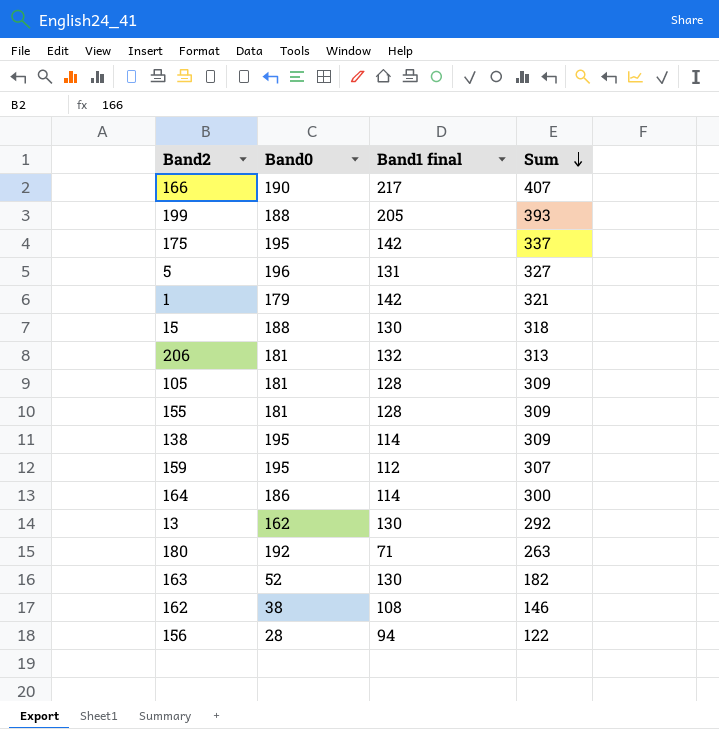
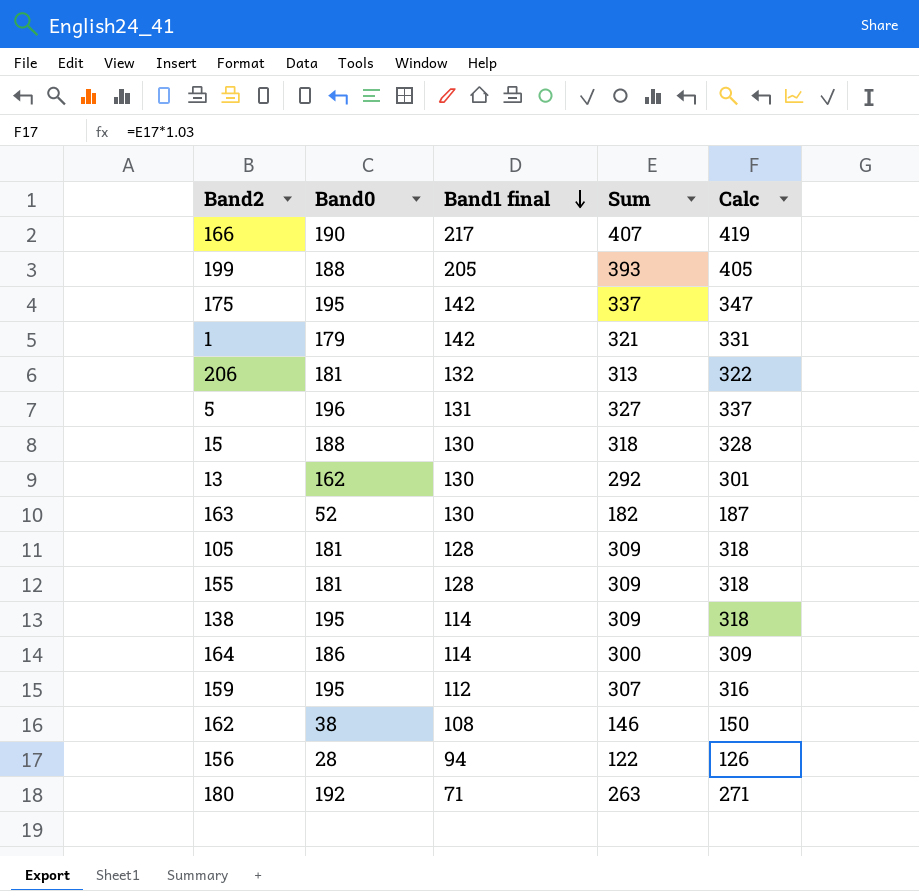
row order: Sum descending -> Band1 final descending
column Calc | formula: none -> [Sum] * 1.03

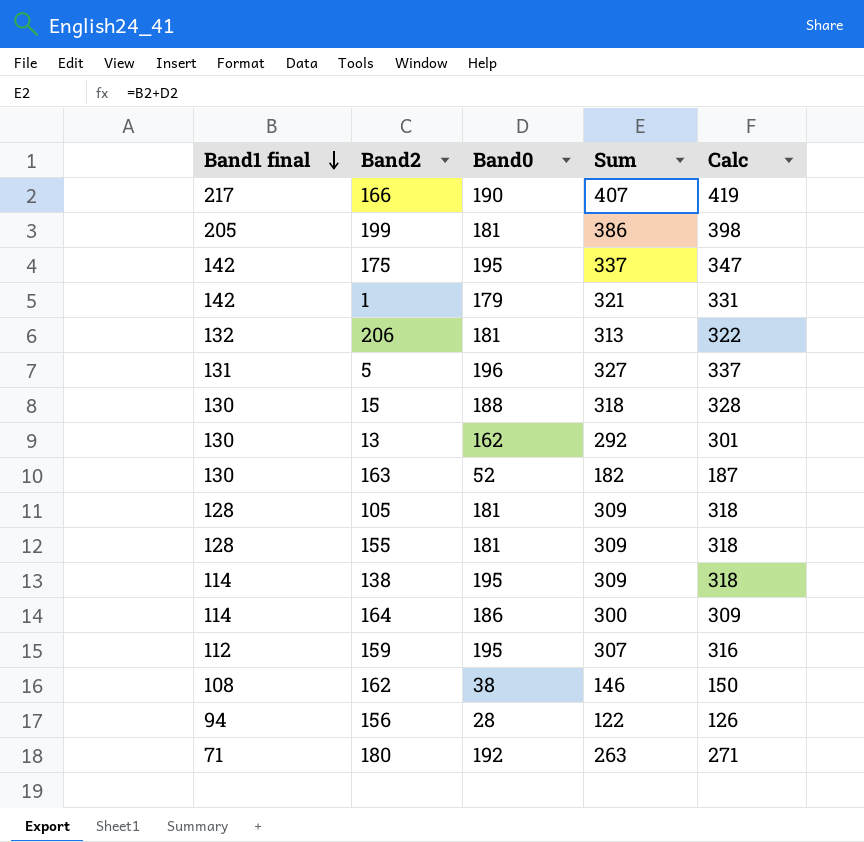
column Band1 final | position: 3 -> 1
199 | Band0: 188 -> 181
199 | Sum: 393 -> 386
199 | Calc: 405 -> 398

